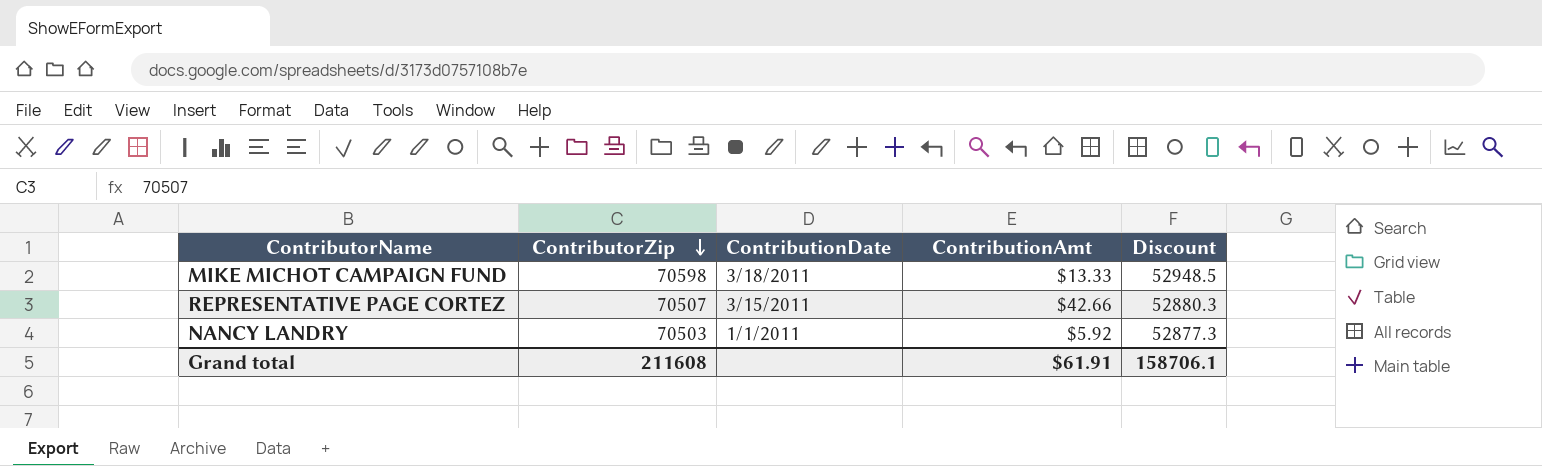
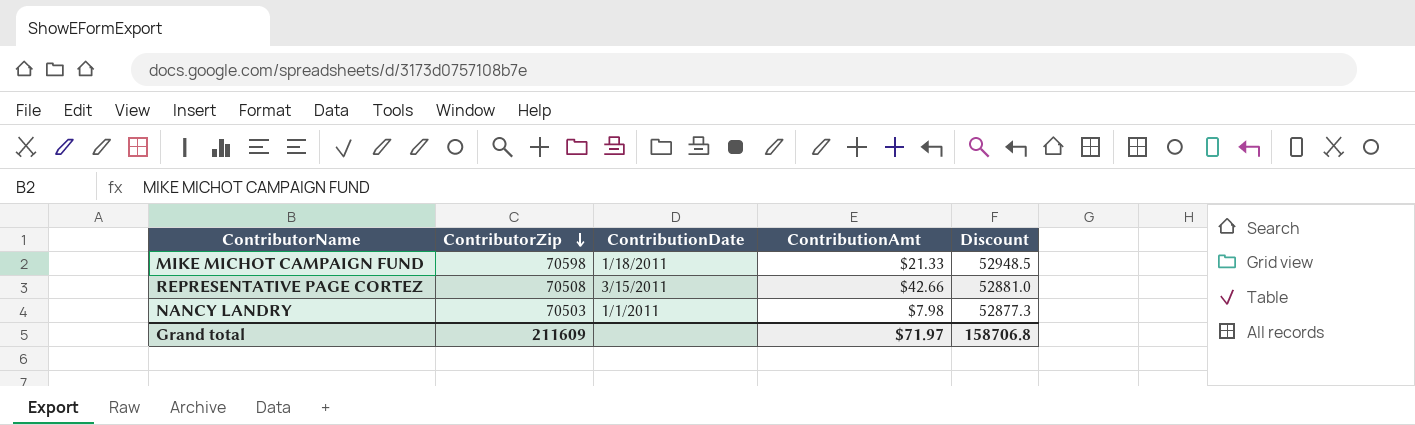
MIKE MICHOT CAMPAIGN FUND | ContributionDate: 3/18/2011 -> 1/18/2011
MIKE MICHOT CAMPAIGN FUND | ContributionAmt: $13.33 -> $21.33
REPRESENTATIVE PAGE CORTEZ | ContributorZip: 70507 -> 70508
REPRESENTATIVE PAGE CORTEZ | Discount: 52880.3 -> 52881.0
NANCY LANDRY | ContributionAmt: $5.92 -> $7.98
Grand total | ContributorZip: 211608 -> 211609
Grand total | ContributionAmt: $61.91 -> $71.97
Grand total | Discount: 158706.1 -> 158706.8

